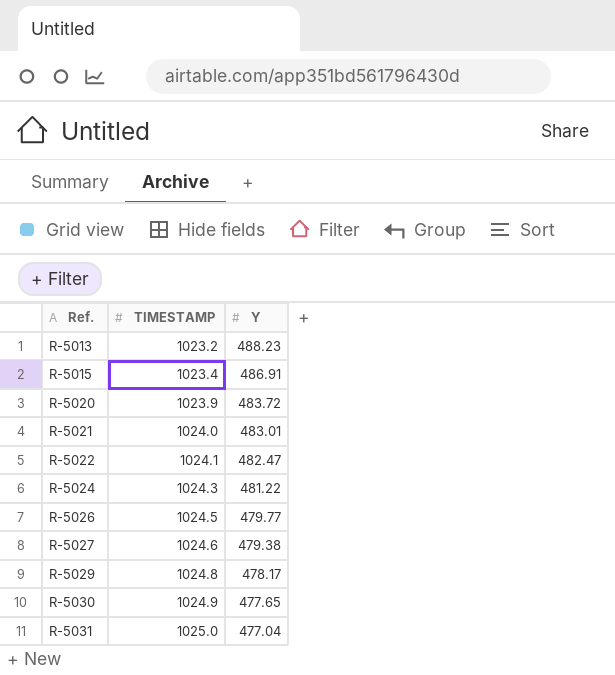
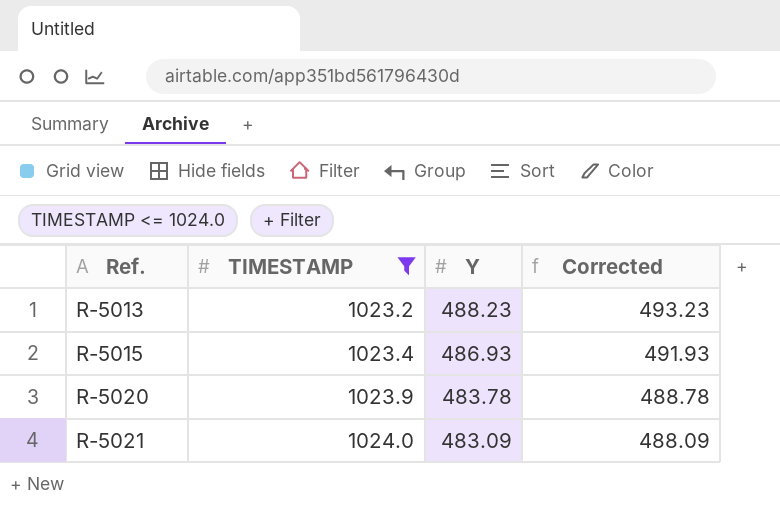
filter: none -> TIMESTAMP <= 1024.0
column Corrected | formula: none -> [Y] + 5
R-5015 | Y: 486.91 -> 486.93
R-5020 | Y: 483.72 -> 483.78
R-5021 | Y: 483.01 -> 483.09

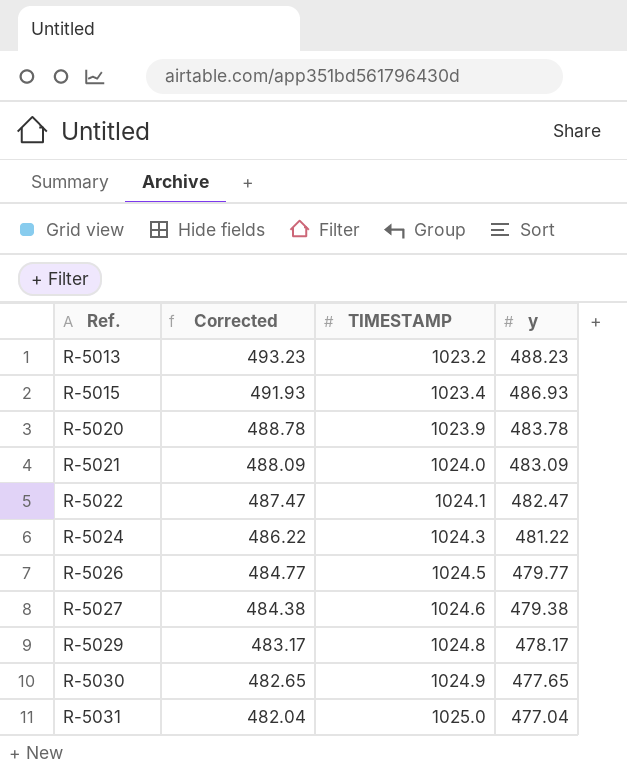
filter: TIMESTAMP <= 1024.0 -> none
column Corrected | position: 4 -> 2
column name: Y -> y

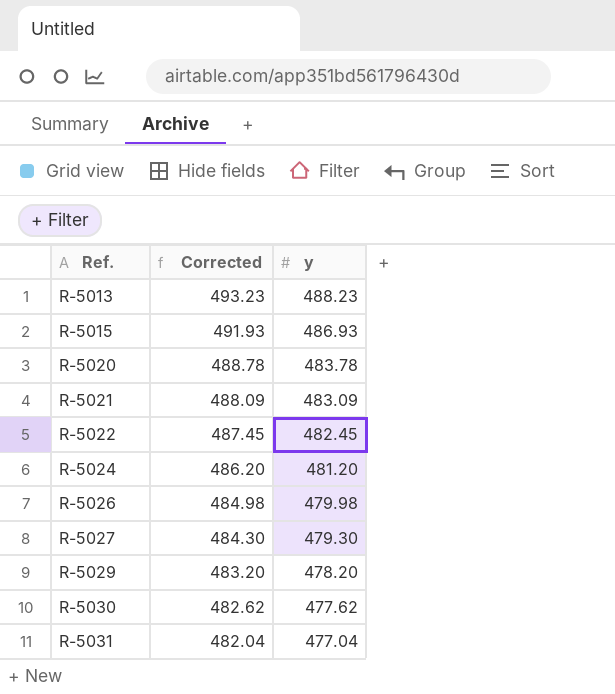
column TIMESTAMP | position: 3 -> none
R-5022 | Corrected: 487.47 -> 487.45
R-5022 | y: 482.47 -> 482.45
R-5024 | Corrected: 486.22 -> 486.20
R-5024 | y: 481.22 -> 481.20
R-5026 | Corrected: 484.77 -> 484.98
R-5026 | y: 479.77 -> 479.98
R-5027 | Corrected: 484.38 -> 484.30
R-5027 | y: 479.38 -> 479.30
R-5029 | Corrected: 483.17 -> 483.20
R-5029 | y: 478.17 -> 478.20
R-5030 | Corrected: 482.65 -> 482.62
R-5030 | y: 477.65 -> 477.62

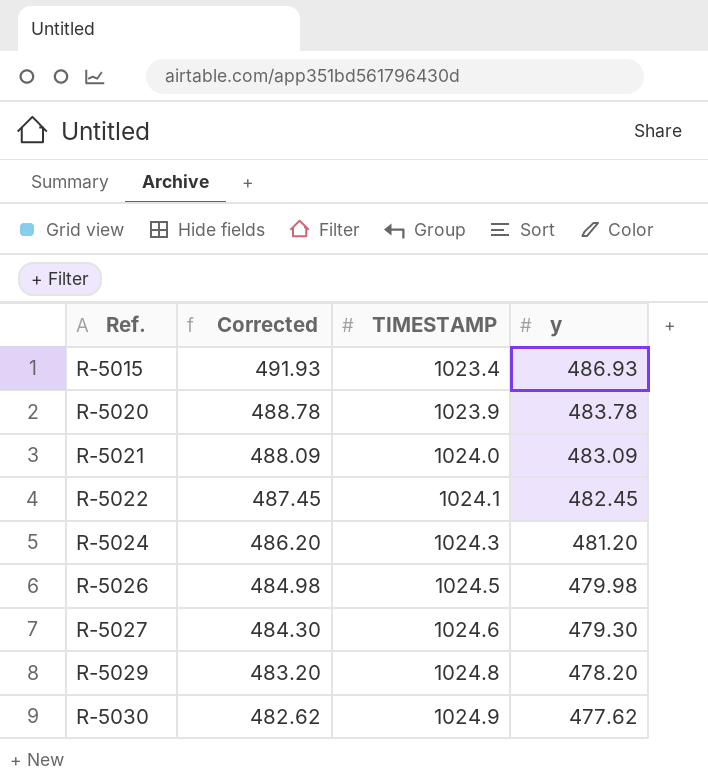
column TIMESTAMP | position: none -> 3
row R-5013: 493.23 | 488.23 -> none
row R-5031: 482.04 | 477.04 -> none

